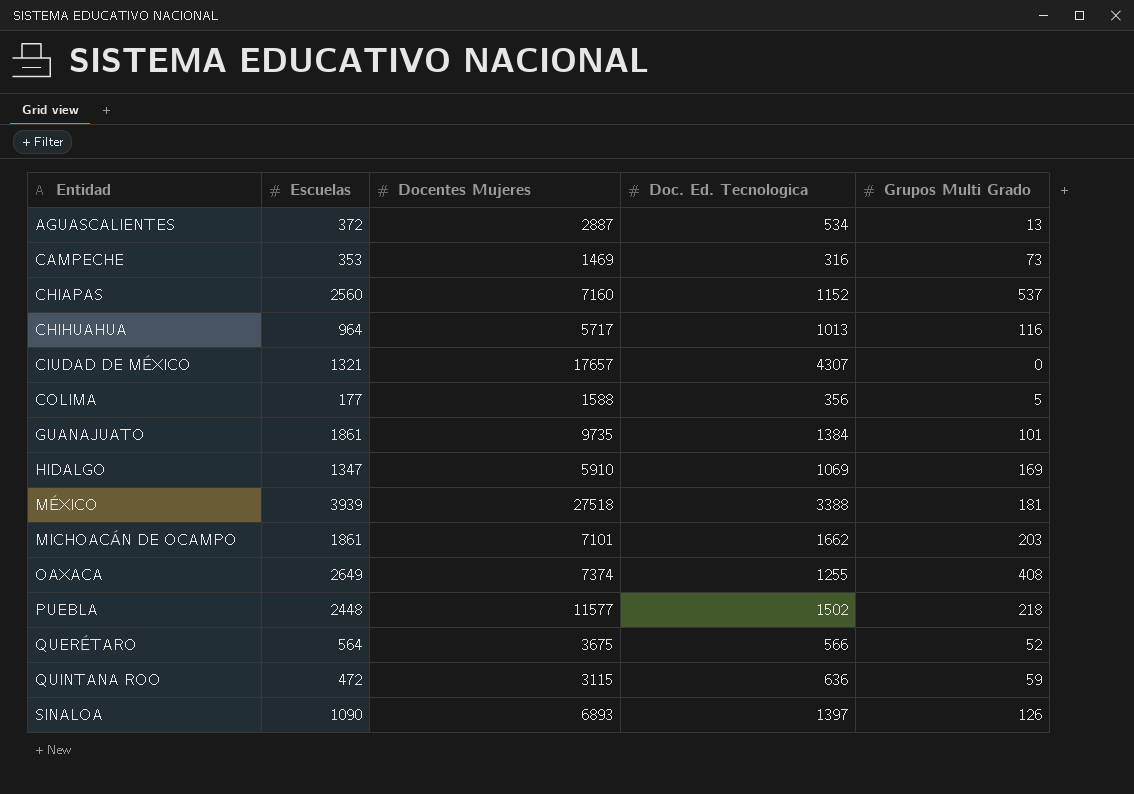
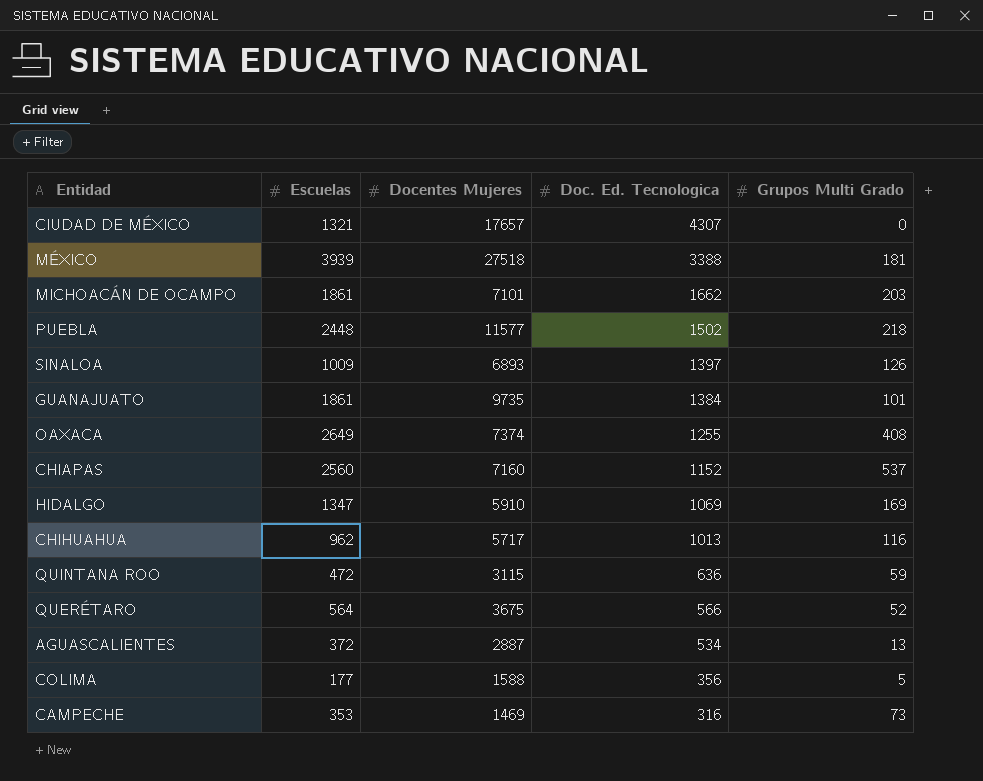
row order: Entidad ascending -> Doc. Ed. Tecnologica descending
SINALOA | Escuelas: 1090 -> 1009
CHIHUAHUA | Escuelas: 964 -> 962

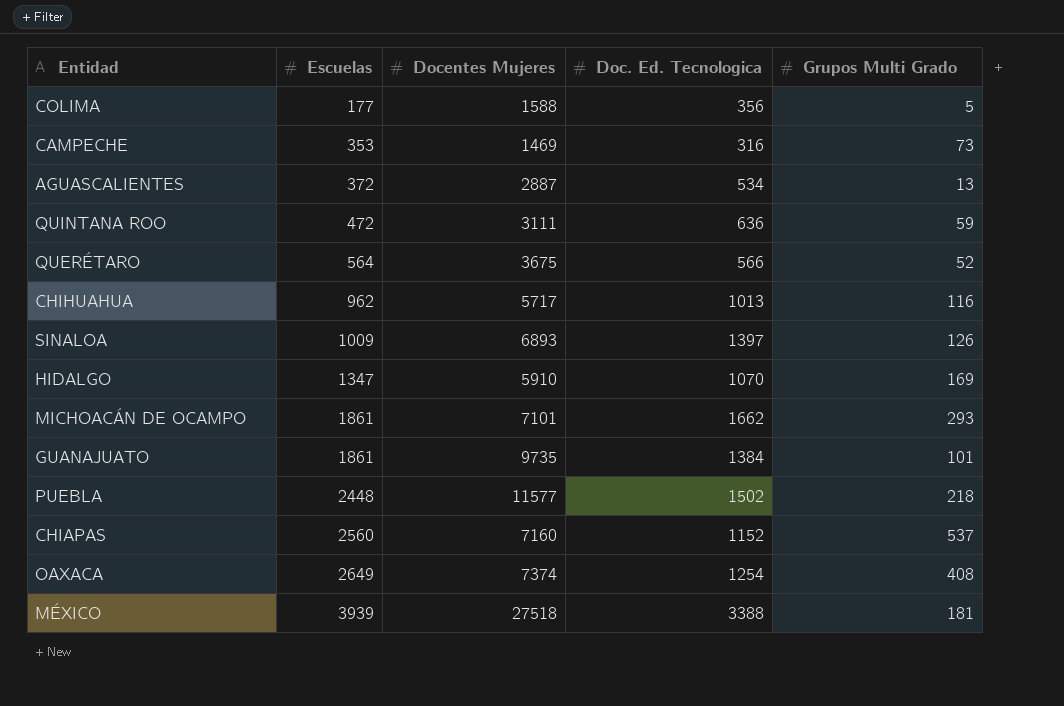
row order: Doc. Ed. Tecnologica descending -> Escuelas ascending
row CIUDAD DE MÉXICO: 1321 | 17657 | 4307 | 0 -> none
QUINTANA ROO | Docentes Mujeres: 3115 -> 3111
HIDALGO | Doc. Ed. Tecnologica: 1069 -> 1070
MICHOACÁN DE OCAMPO | Grupos Multi Grado: 203 -> 293
OAXACA | Doc. Ed. Tecnologica: 1255 -> 1254

